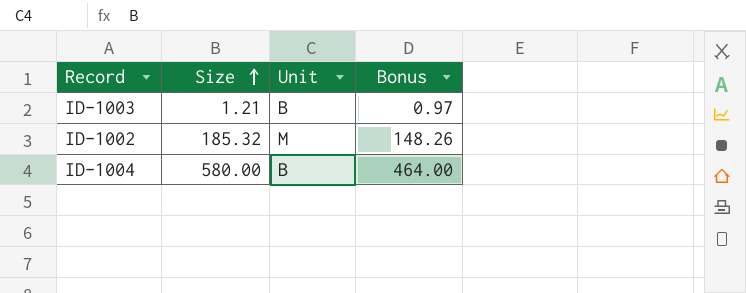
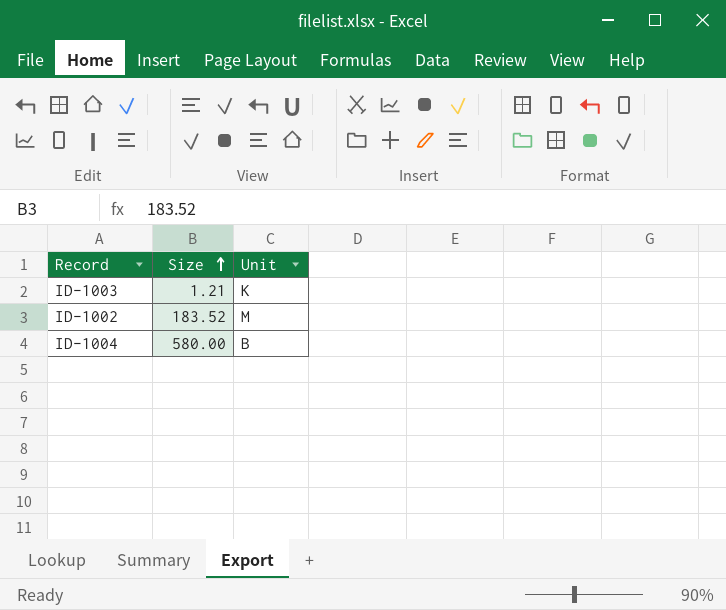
column Bonus | formula: [Size] * 0.8 -> none
ID-1003 | Unit: B -> K
ID-1002 | Size: 185.32 -> 183.52

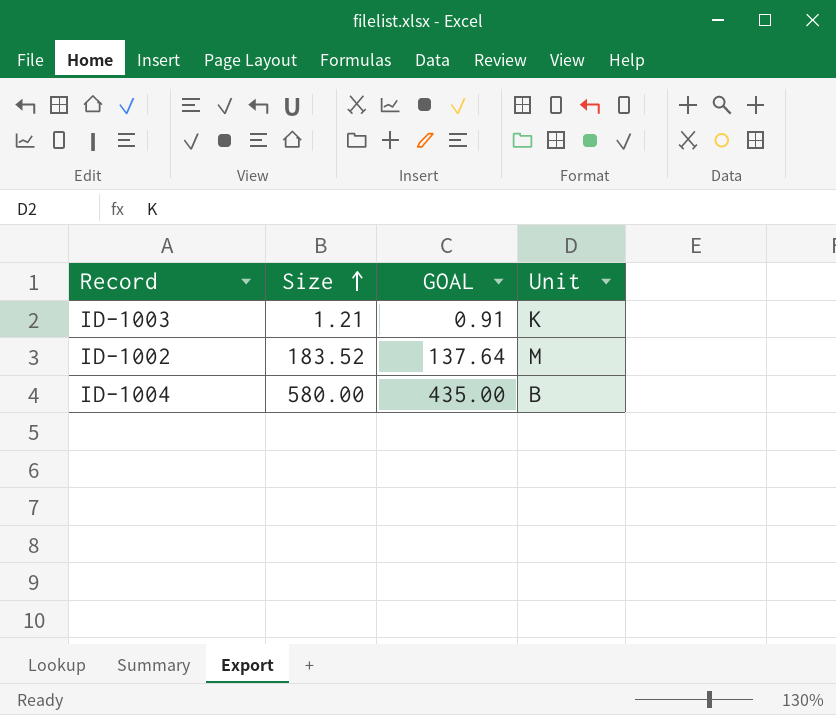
column GOAL | formula: none -> [Size] * 0.75

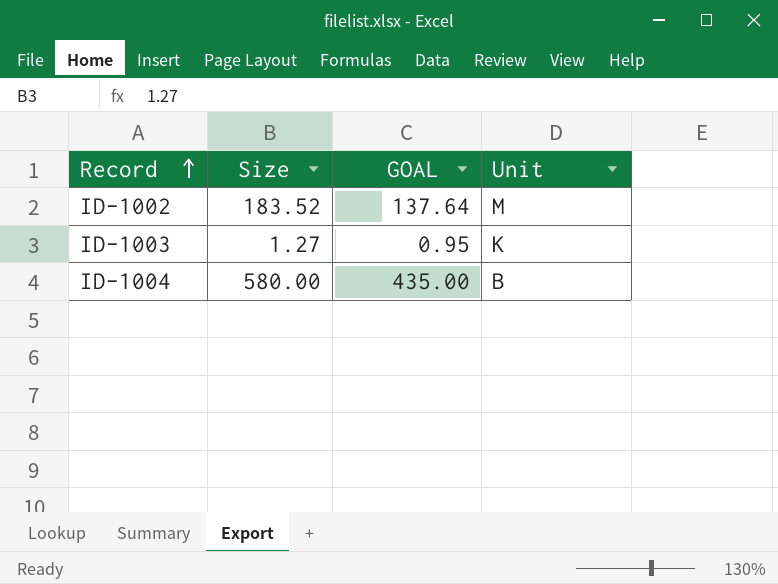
row order: Size ascending -> Record ascending
ID-1003 | Size: 1.21 -> 1.27
ID-1003 | GOAL: 0.91 -> 0.95

